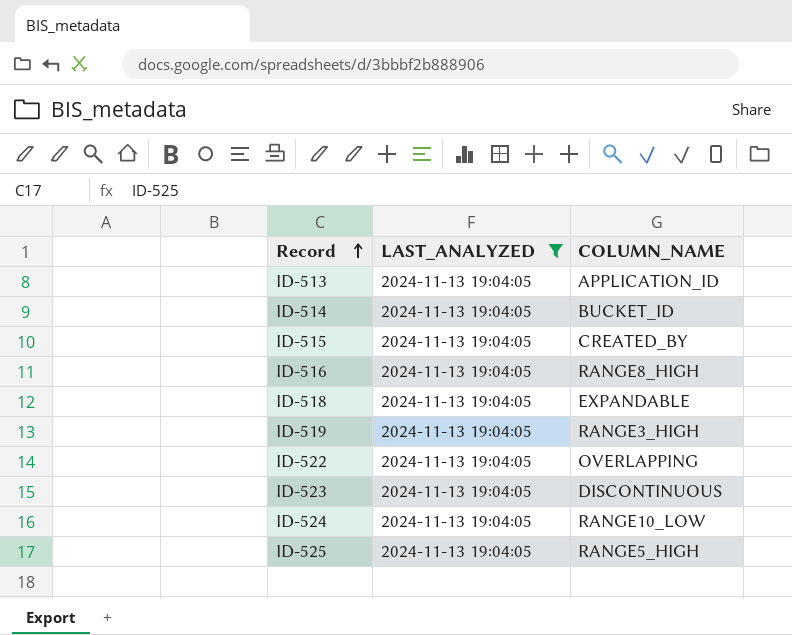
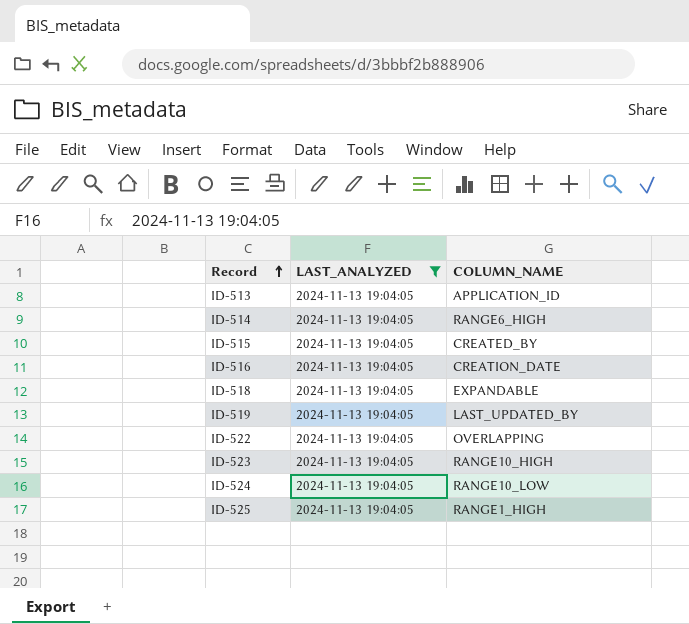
ID-514 | COLUMN_NAME: BUCKET_ID -> RANGE6_HIGH
ID-516 | COLUMN_NAME: RANGE8_HIGH -> CREATION_DATE
ID-519 | COLUMN_NAME: RANGE3_HIGH -> LAST_UPDATED_BY
ID-523 | COLUMN_NAME: DISCONTINUOUS -> RANGE10_HIGH
ID-525 | COLUMN_NAME: RANGE5_HIGH -> RANGE1_HIGH

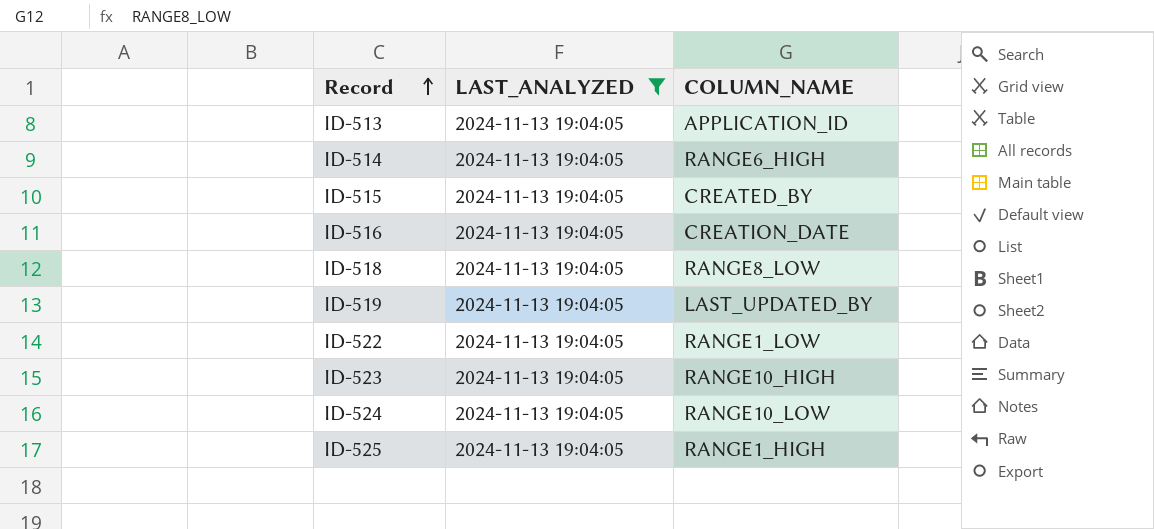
ID-518 | COLUMN_NAME: EXPANDABLE -> RANGE8_LOW
ID-522 | COLUMN_NAME: OVERLAPPING -> RANGE1_LOW

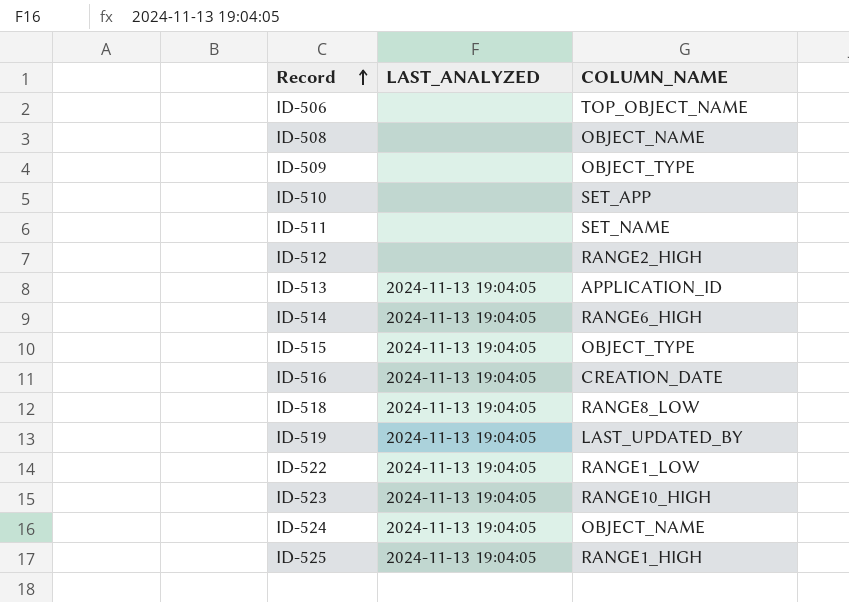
filter: LAST_ANALYZED = 2024-11-13 19:04:05 -> none
ID-515 | COLUMN_NAME: CREATED_BY -> OBJECT_TYPE
ID-524 | COLUMN_NAME: RANGE10_LOW -> OBJECT_NAME

